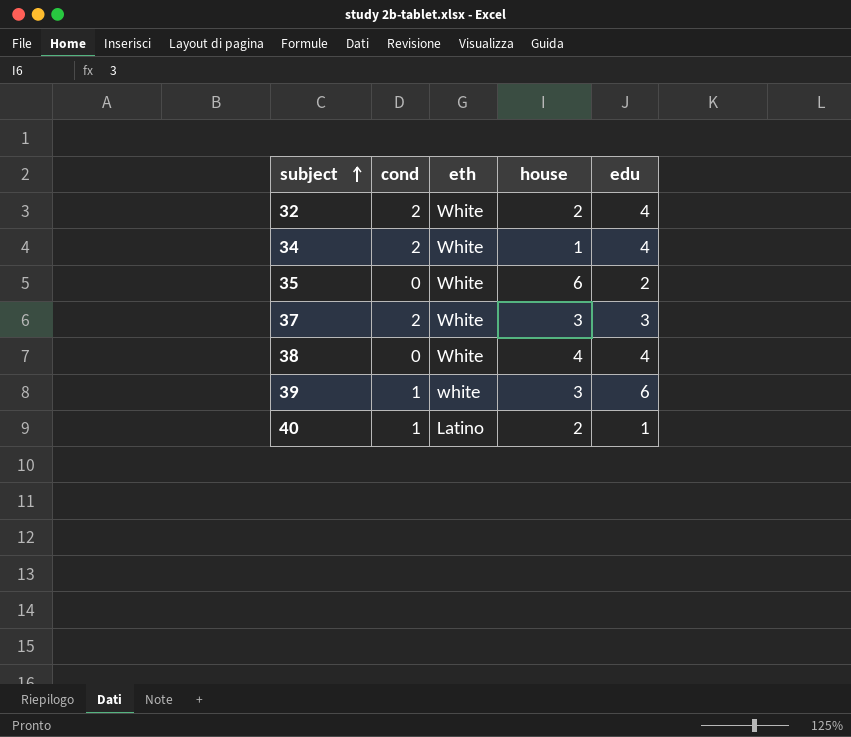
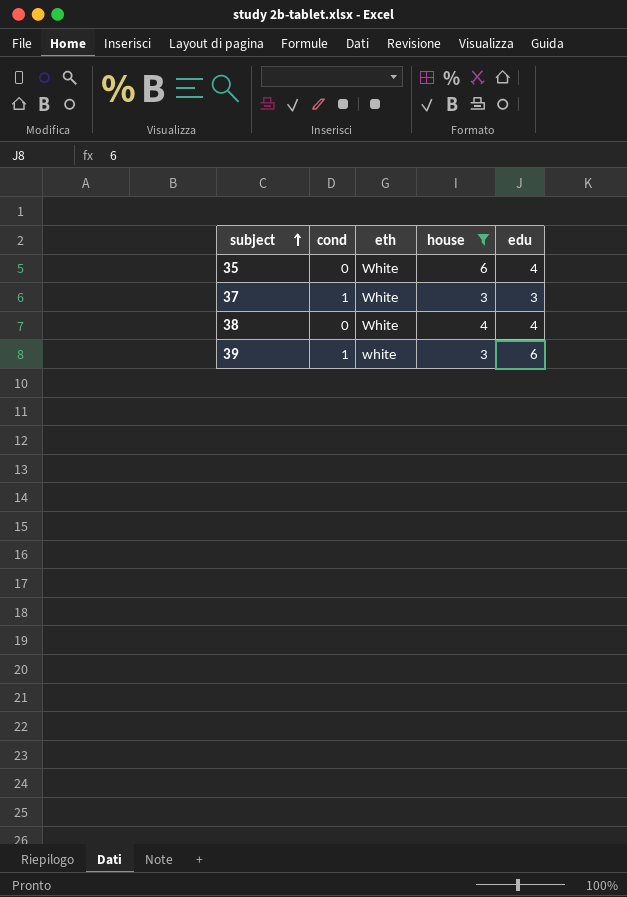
filter: none -> house >= 3
35 | edu: 2 -> 4
37 | cond: 2 -> 1

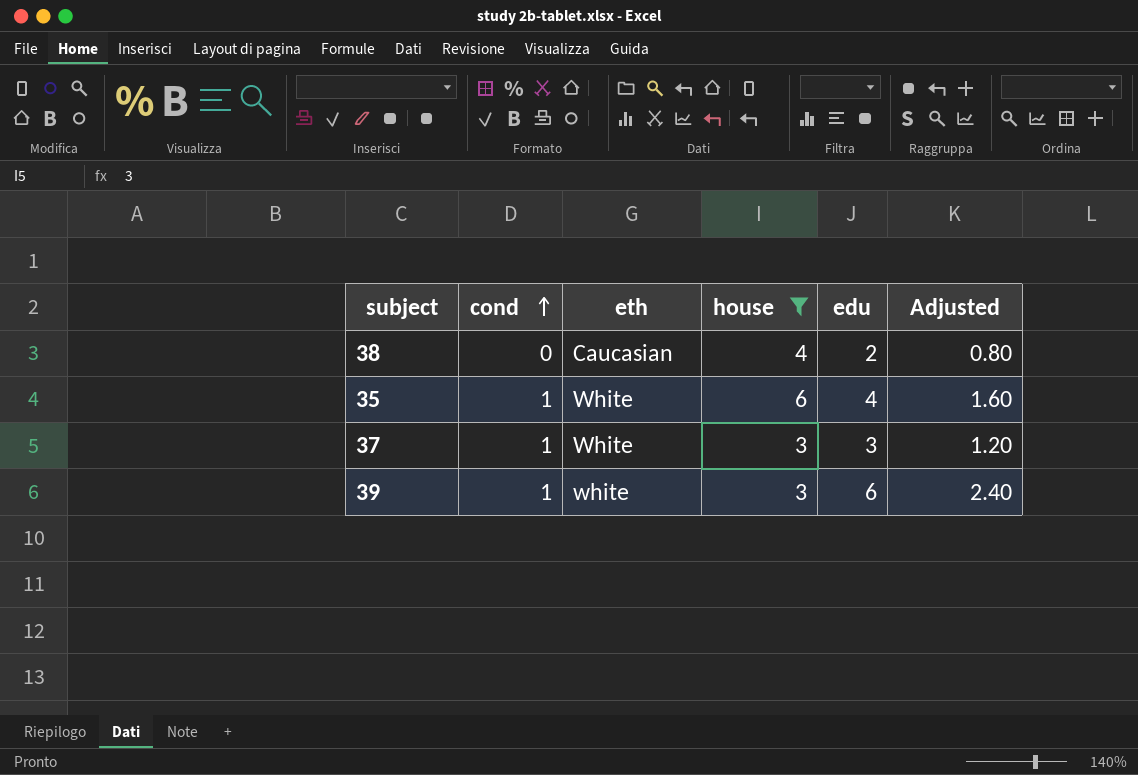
row order: subject ascending -> cond ascending
column Adjusted | formula: none -> [edu] * 0.4
38 | eth: White -> Caucasian
38 | edu: 4 -> 2
35 | cond: 0 -> 1

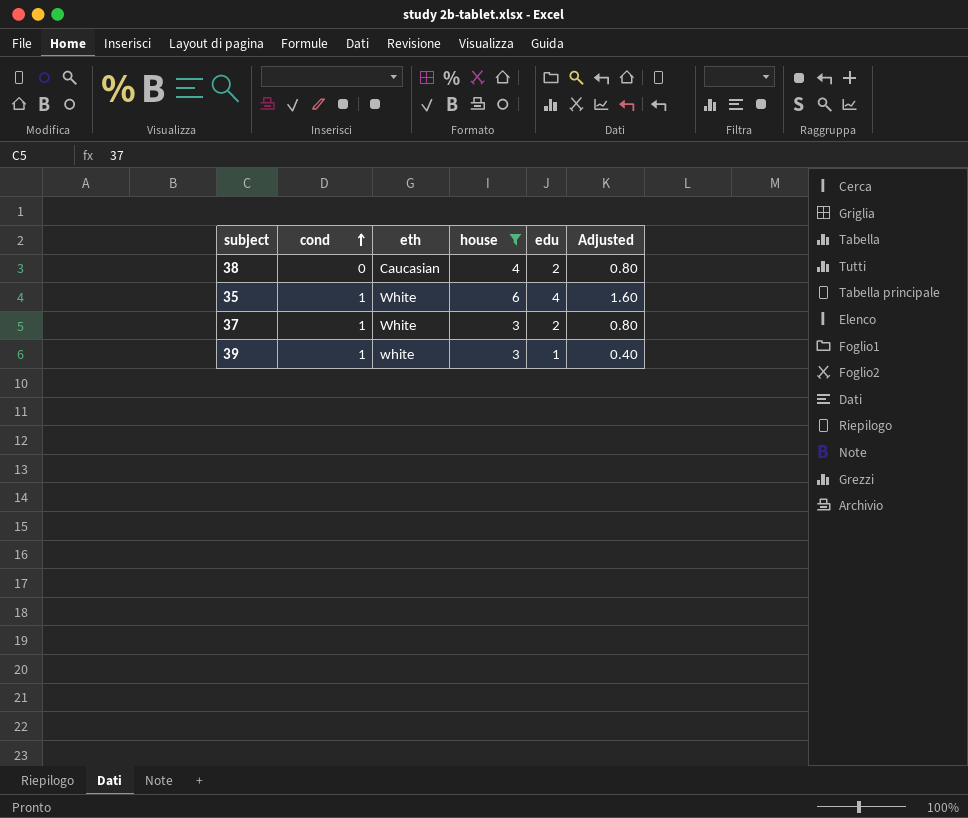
37 | edu: 3 -> 2
37 | Adjusted: 1.20 -> 0.80
39 | edu: 6 -> 1
39 | Adjusted: 2.40 -> 0.40

